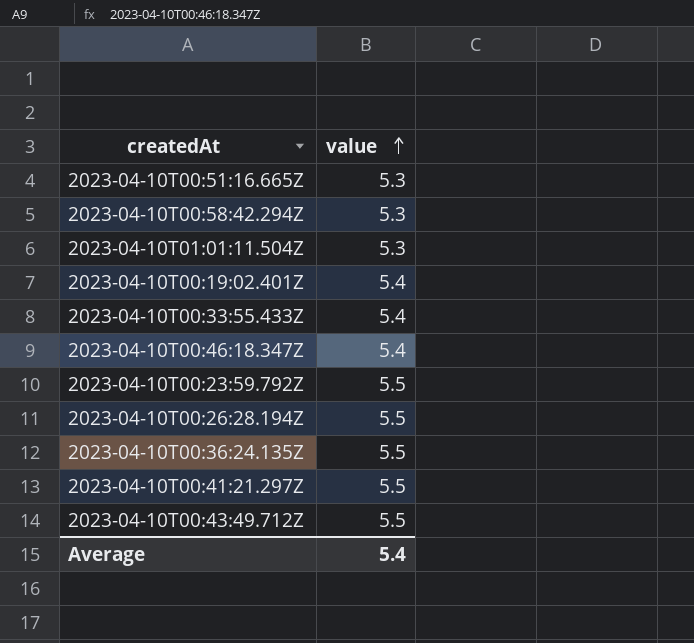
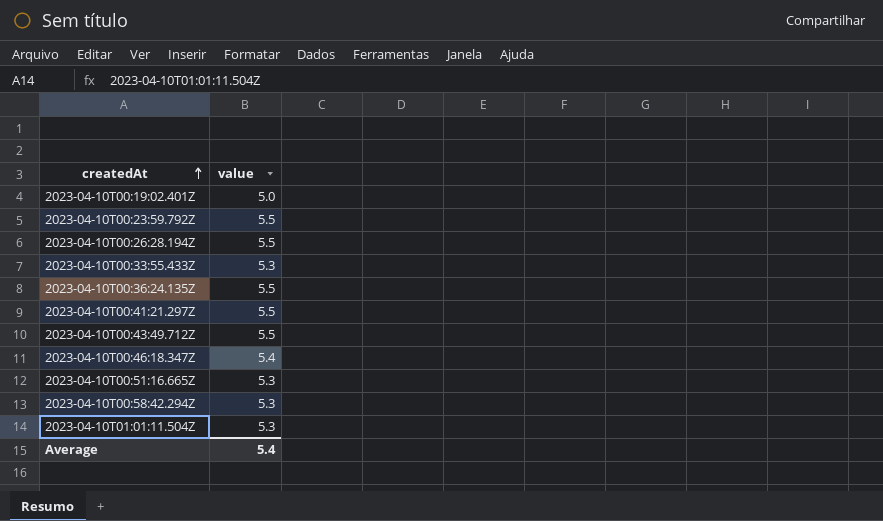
row order: value ascending -> createdAt ascending
2023-04-10T00:19:02.401Z | value: 5.4 -> 5.0
2023-04-10T00:33:55.433Z | value: 5.4 -> 5.3

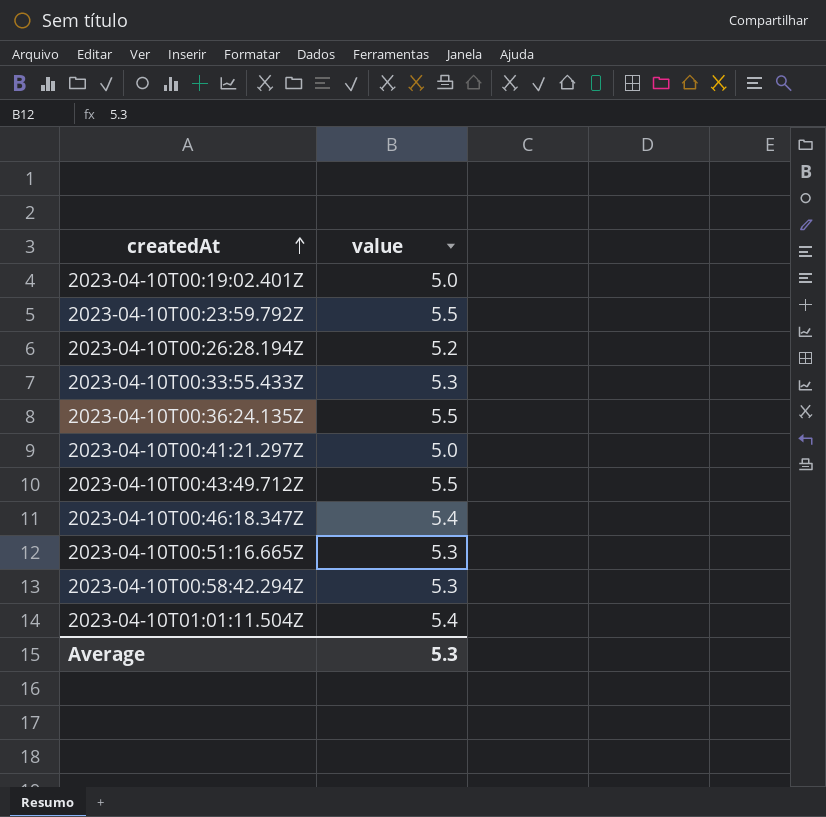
2023-04-10T00:26:28.194Z | value: 5.5 -> 5.2
2023-04-10T00:41:21.297Z | value: 5.5 -> 5.0
2023-04-10T01:01:11.504Z | value: 5.3 -> 5.4
Average | value: 5.4 -> 5.3

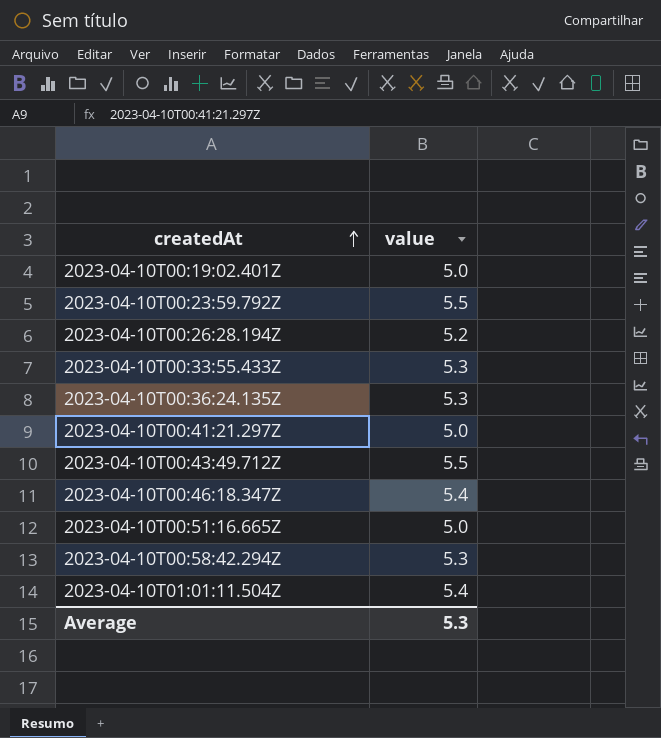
2023-04-10T00:36:24.135Z | value: 5.5 -> 5.3
2023-04-10T00:51:16.665Z | value: 5.3 -> 5.0

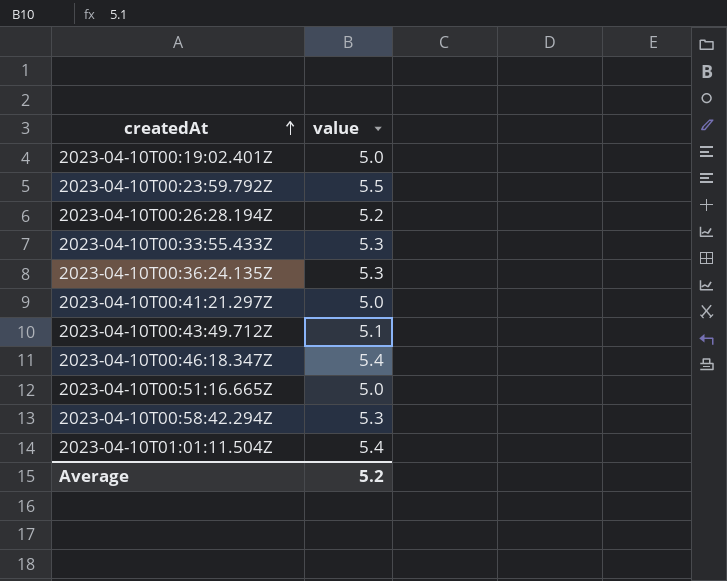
2023-04-10T00:43:49.712Z | value: 5.5 -> 5.1
Average | value: 5.3 -> 5.2

